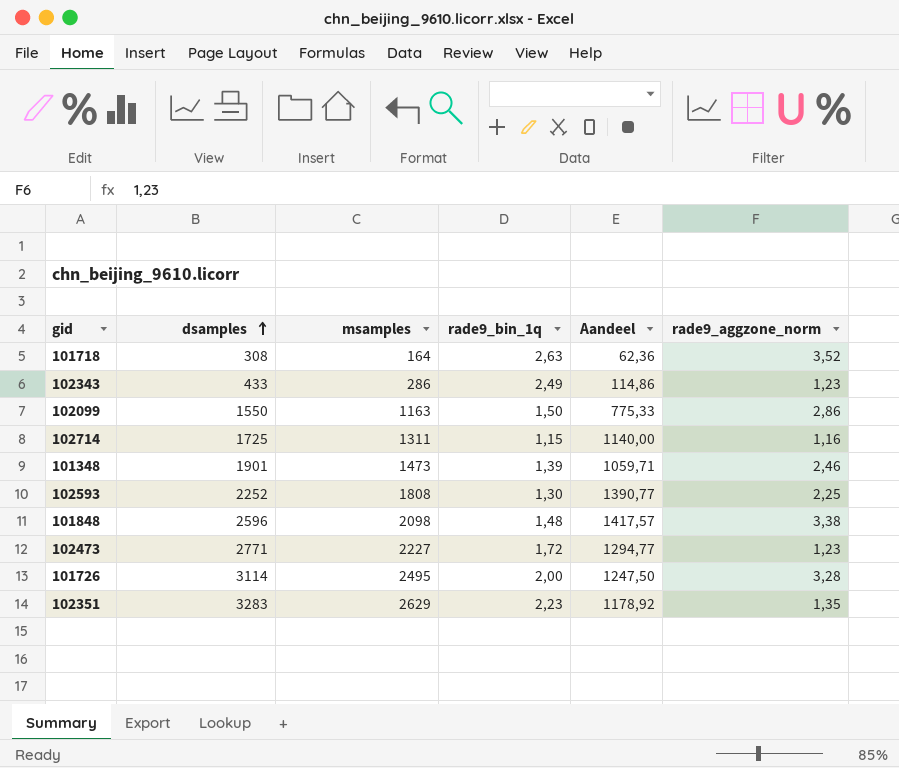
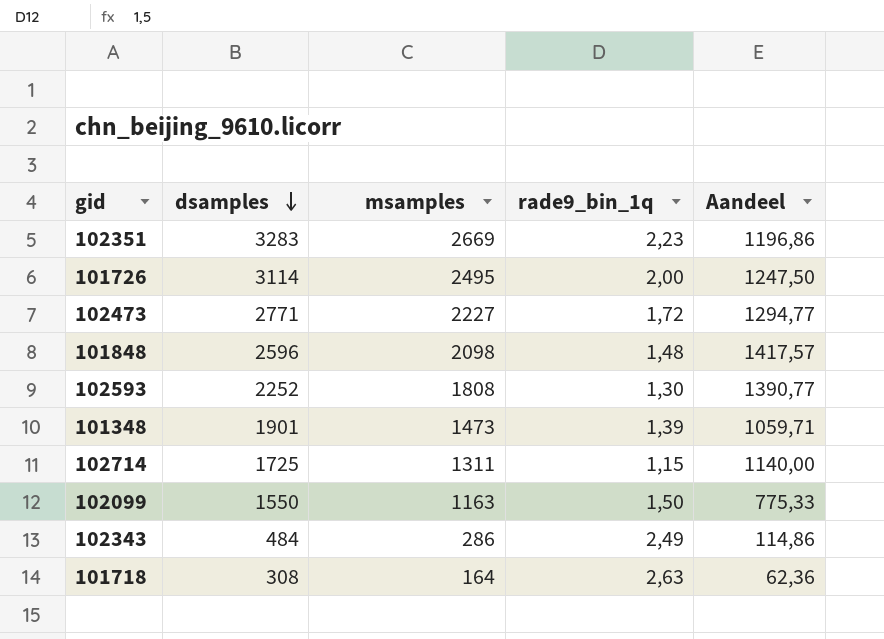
row order: dsamples ascending -> dsamples descending
column rade9_aggzone_norm | position: 6 -> none
102351 | msamples: 2629 -> 2669
102351 | Aandeel: 1178,92 -> 1196,86
102343 | dsamples: 433 -> 484

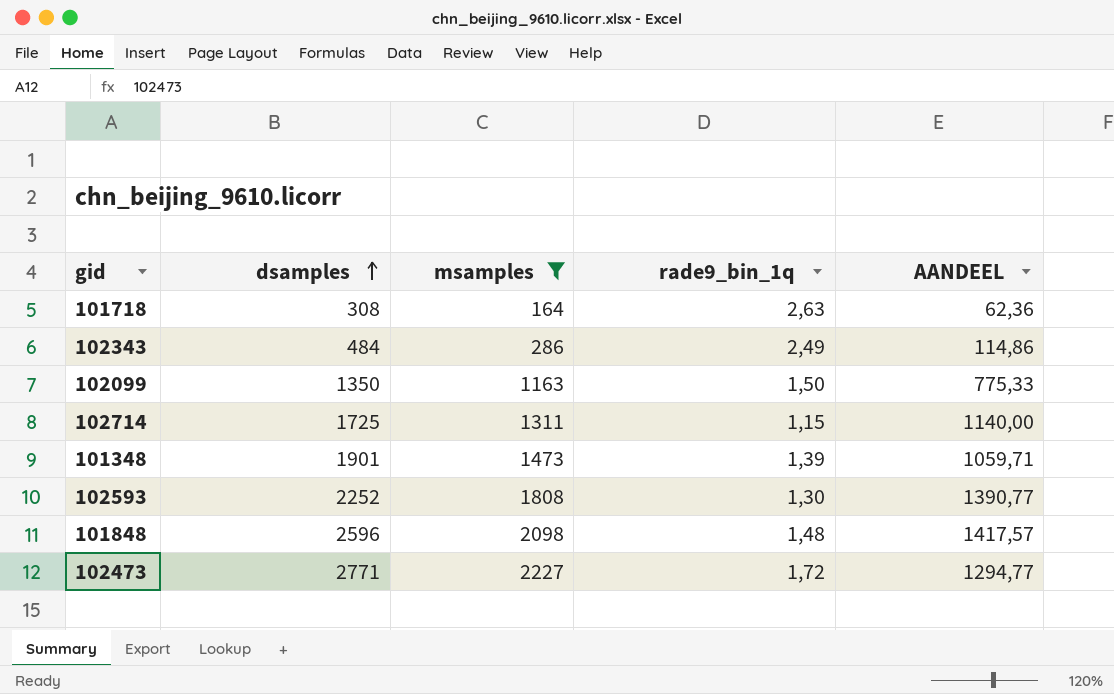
filter: none -> msamples <= 2227
row order: dsamples descending -> dsamples ascending
column name: Aandeel -> AANDEEL
102099 | dsamples: 1550 -> 1350

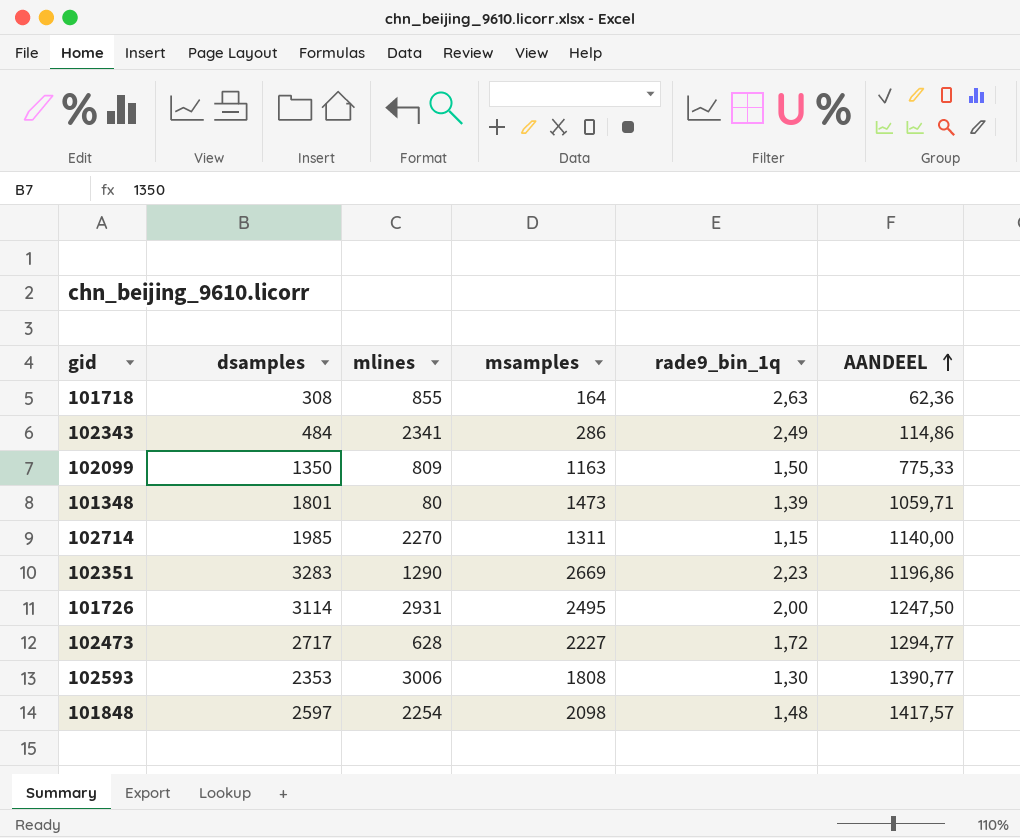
filter: msamples <= 2227 -> none
row order: dsamples ascending -> AANDEEL ascending
column mlines | position: none -> 3
101348 | dsamples: 1901 -> 1801
102714 | dsamples: 1725 -> 1985
102473 | dsamples: 2771 -> 2717
102593 | dsamples: 2252 -> 2353
101848 | dsamples: 2596 -> 2597

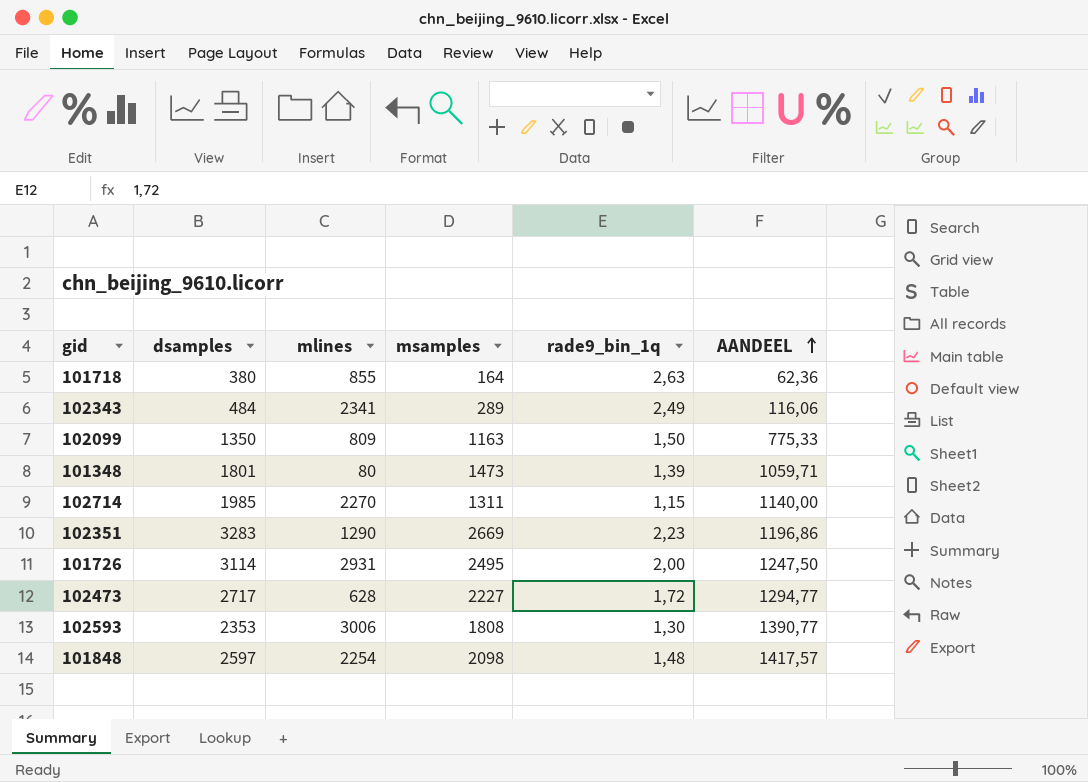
101718 | dsamples: 308 -> 380
102343 | msamples: 286 -> 289
102343 | AANDEEL: 114,86 -> 116,06

